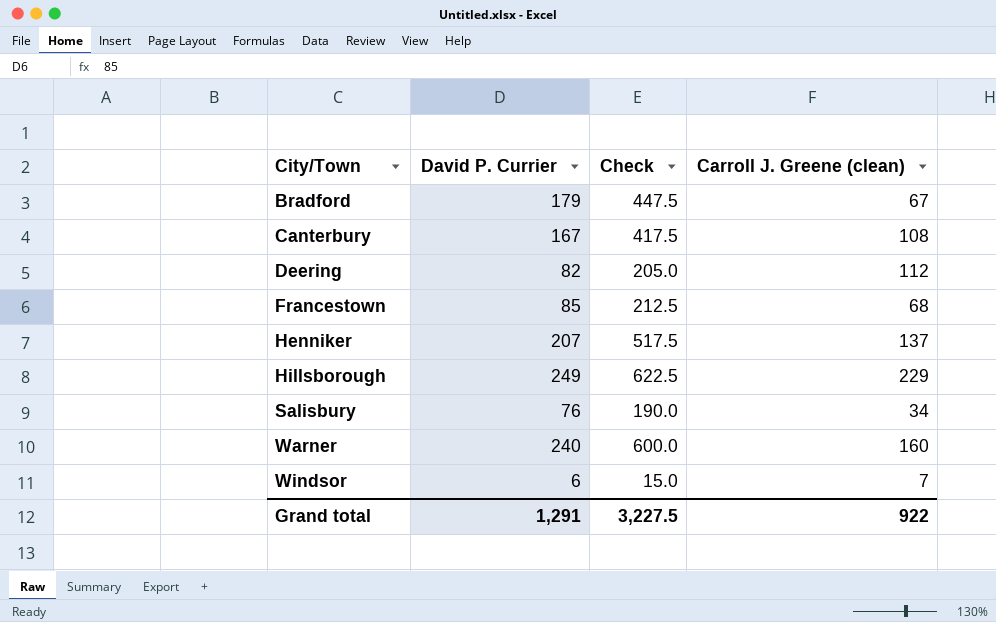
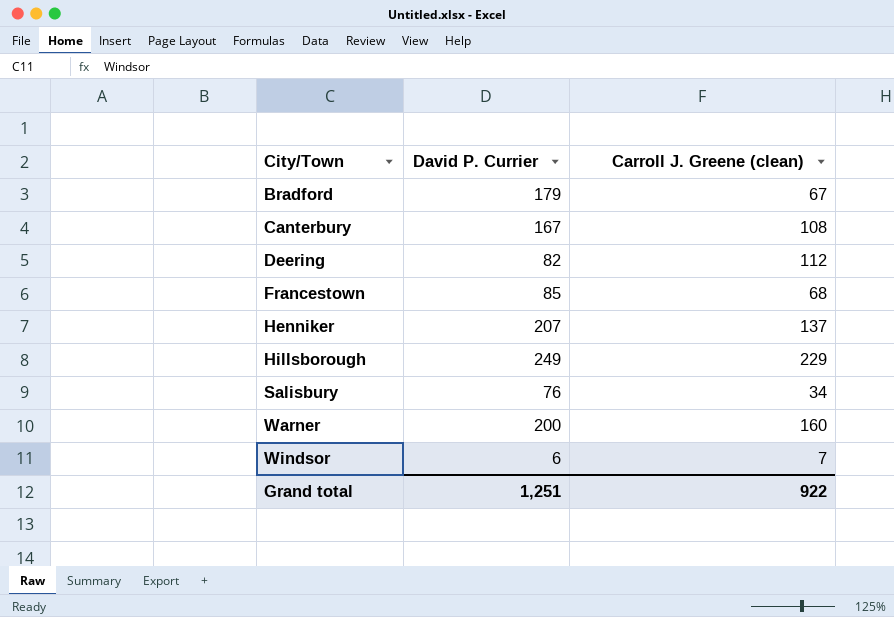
column Check | formula: [David P. Currier] * 2.5 -> none
Warner | David P. Currier: 240 -> 200
Grand total | David P. Currier: 1,291 -> 1,251

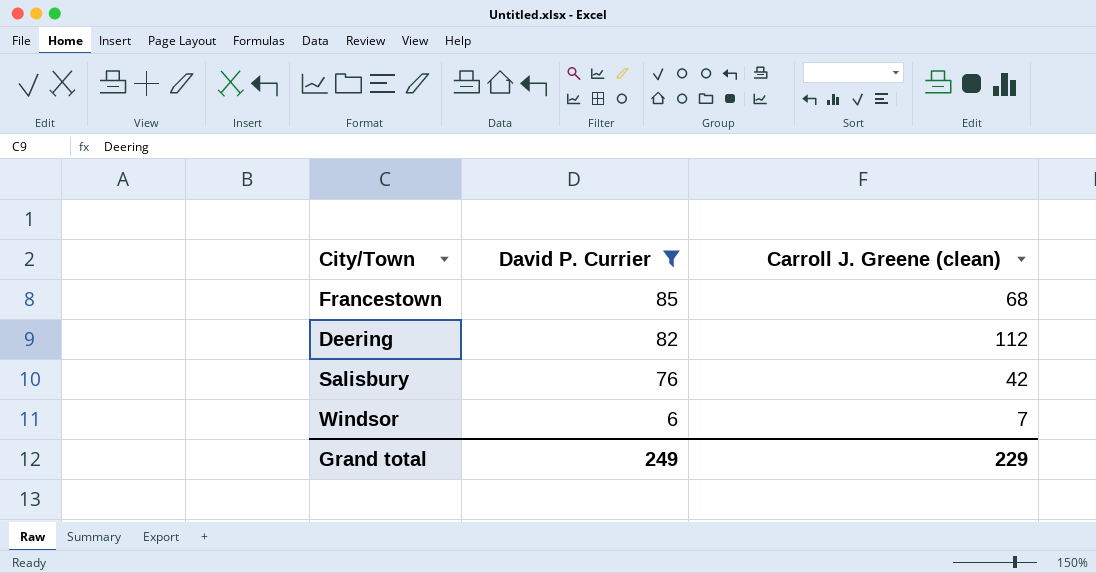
filter: none -> David P. Currier <= 85
row order: City/Town ascending -> David P. Currier descending
Salisbury | Carroll J. Greene (clean): 34 -> 42
Grand total | David P. Currier: 1,251 -> 249
Grand total | Carroll J. Greene (clean): 922 -> 229

